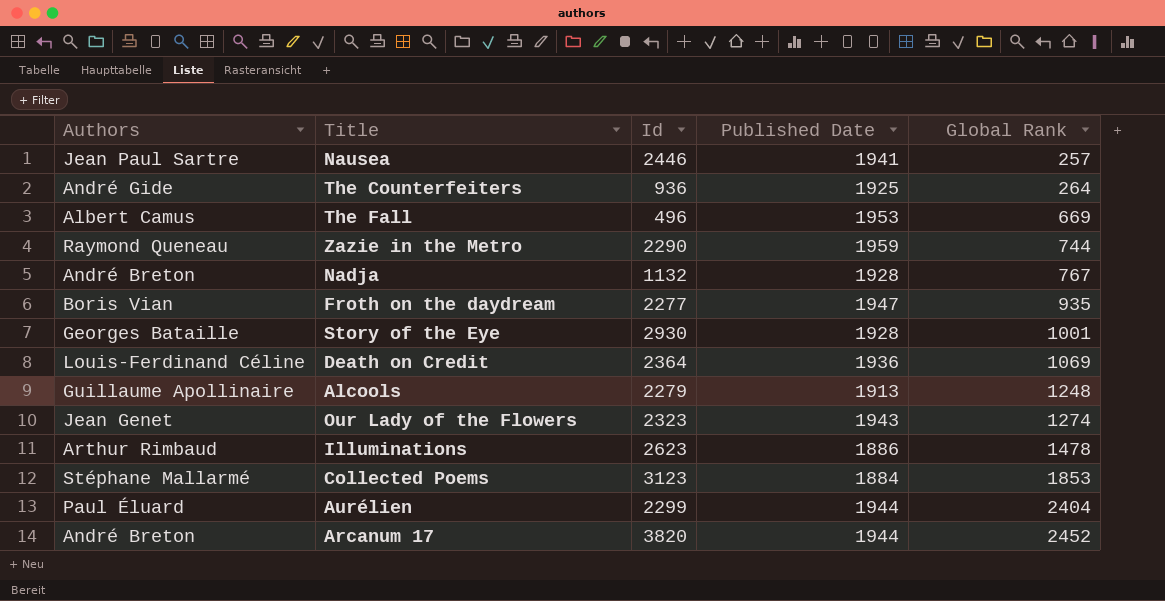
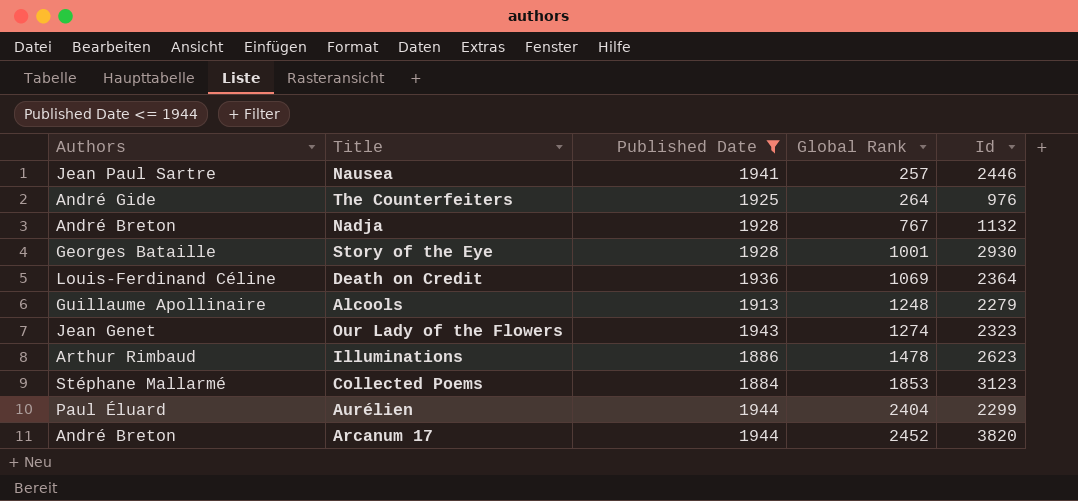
filter: none -> Published Date <= 1944
column Id | position: 3 -> 5
The Counterfeiters | Id: 936 -> 976

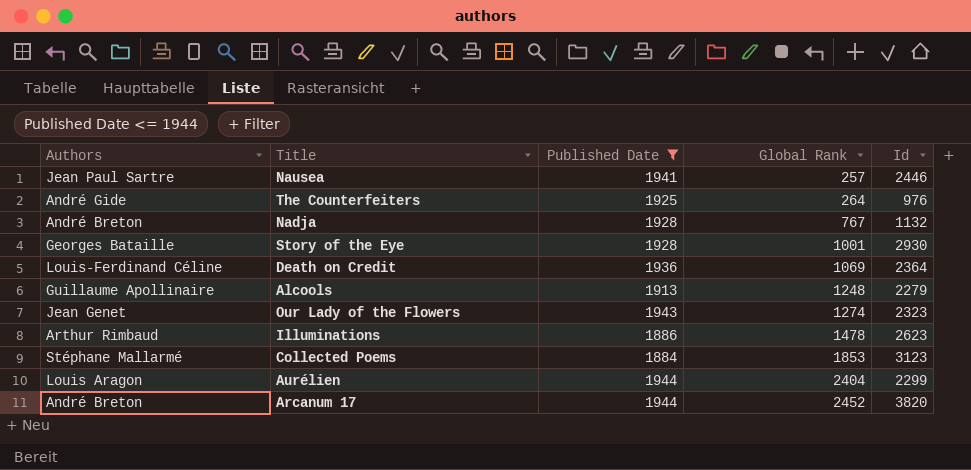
Aurélien | Authors: Paul Éluard -> Louis Aragon

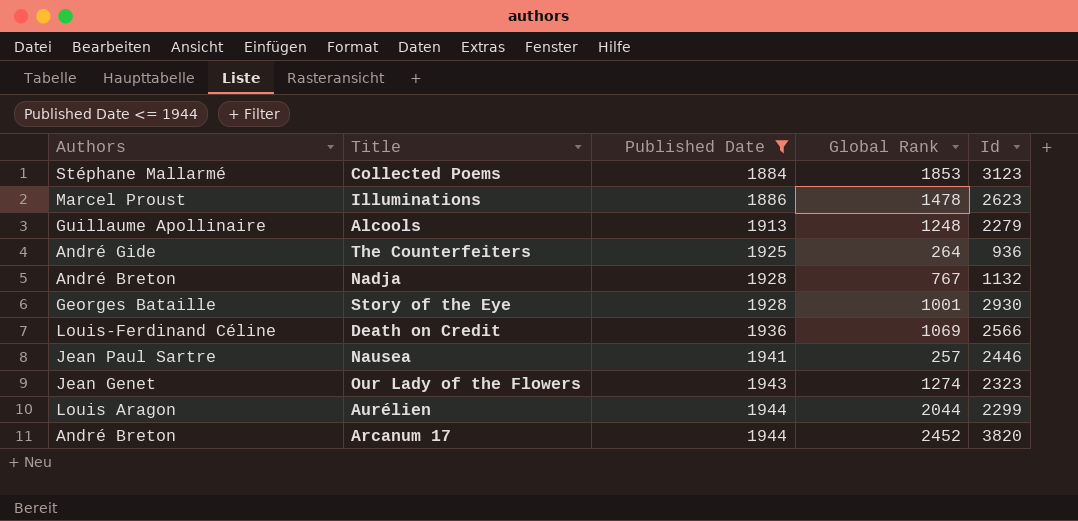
row order: Global Rank ascending -> Published Date ascending
Illuminations | Authors: Arthur Rimbaud -> Marcel Proust
The Counterfeiters | Id: 976 -> 936
Death on Credit | Id: 2364 -> 2566
Aurélien | Global Rank: 2404 -> 2044

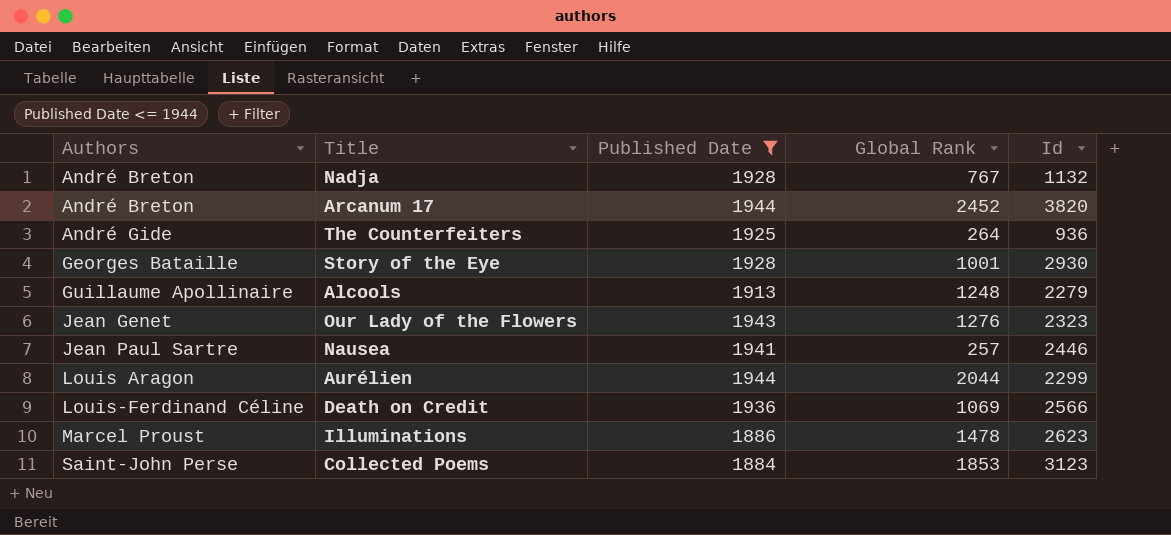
row order: Published Date ascending -> Authors ascending
Our Lady of the Flowers | Global Rank: 1274 -> 1276
Collected Poems | Authors: Stéphane Mallarmé -> Saint-John Perse

